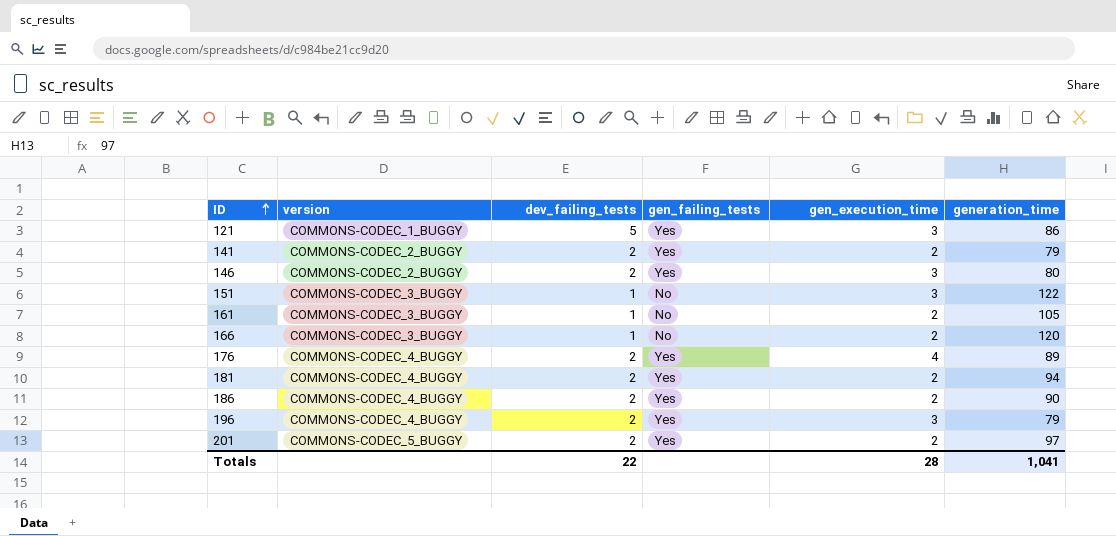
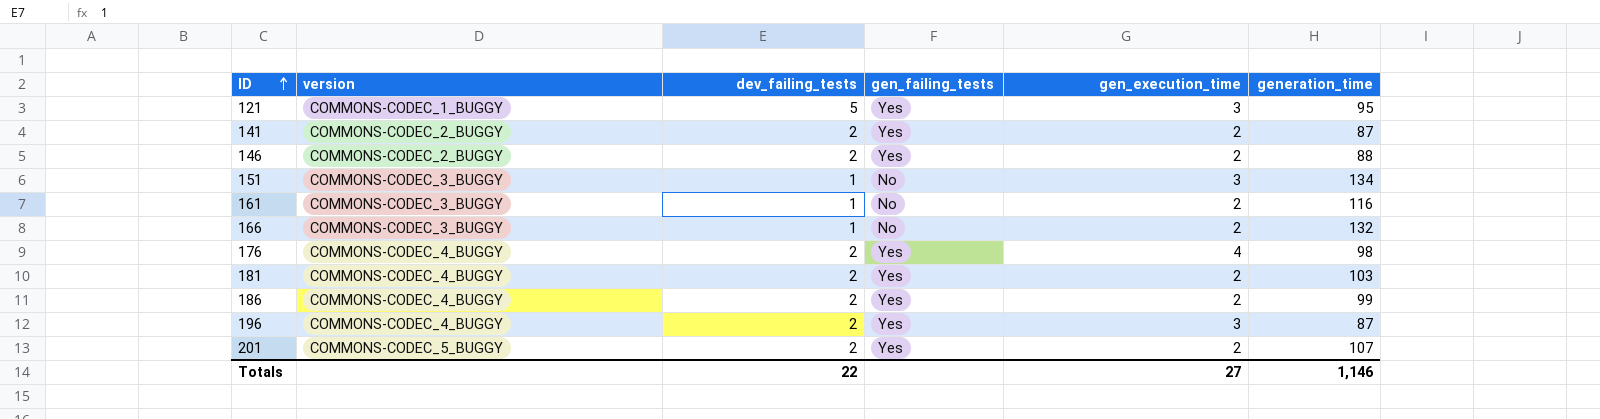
121 | generation_time: 86 -> 95
141 | generation_time: 79 -> 87
146 | gen_execution_time: 3 -> 2
146 | generation_time: 80 -> 88
151 | generation_time: 122 -> 134
161 | generation_time: 105 -> 116
166 | generation_time: 120 -> 132
176 | generation_time: 89 -> 98
181 | generation_time: 94 -> 103
186 | generation_time: 90 -> 99
196 | generation_time: 79 -> 87
201 | generation_time: 97 -> 107
Totals | gen_execution_time: 28 -> 27
Totals | generation_time: 1,041 -> 1,146

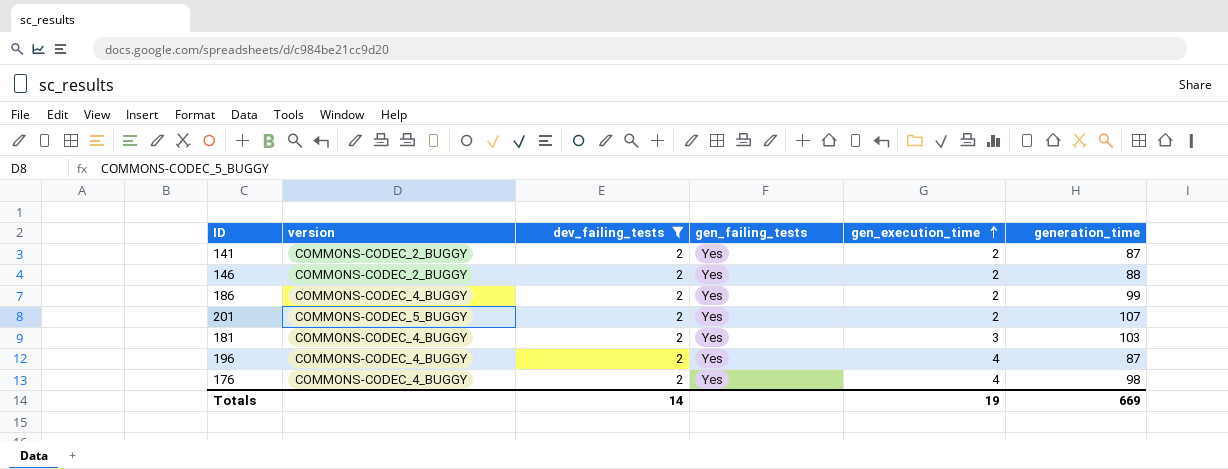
filter: none -> dev_failing_tests = 2
row order: ID ascending -> gen_execution_time ascending
181 | gen_execution_time: 2 -> 3
196 | gen_execution_time: 3 -> 4
Totals | dev_failing_tests: 22 -> 14
Totals | gen_execution_time: 27 -> 19
Totals | generation_time: 1,146 -> 669

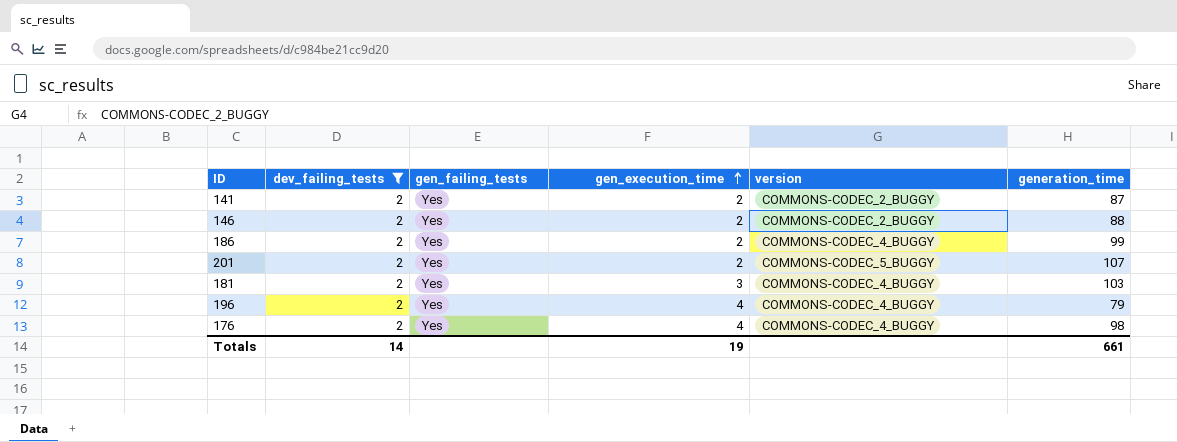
column version | position: 2 -> 5
196 | generation_time: 87 -> 79
Totals | generation_time: 669 -> 661

